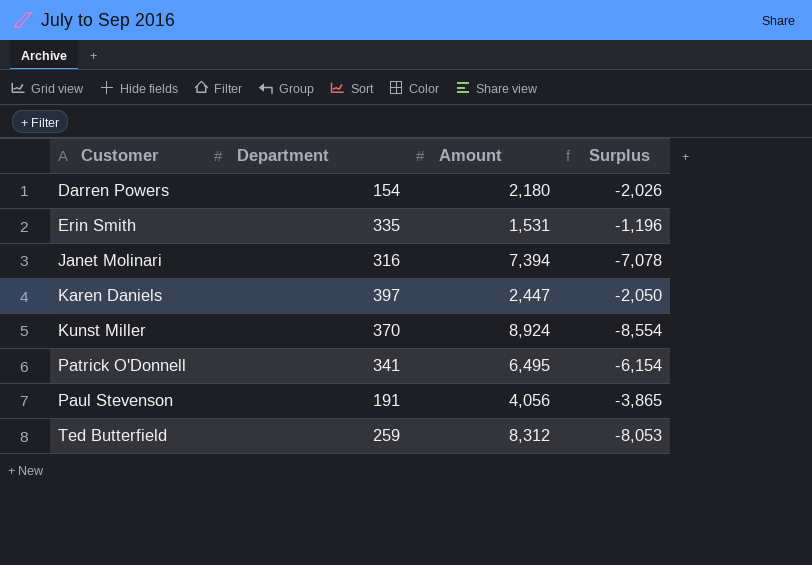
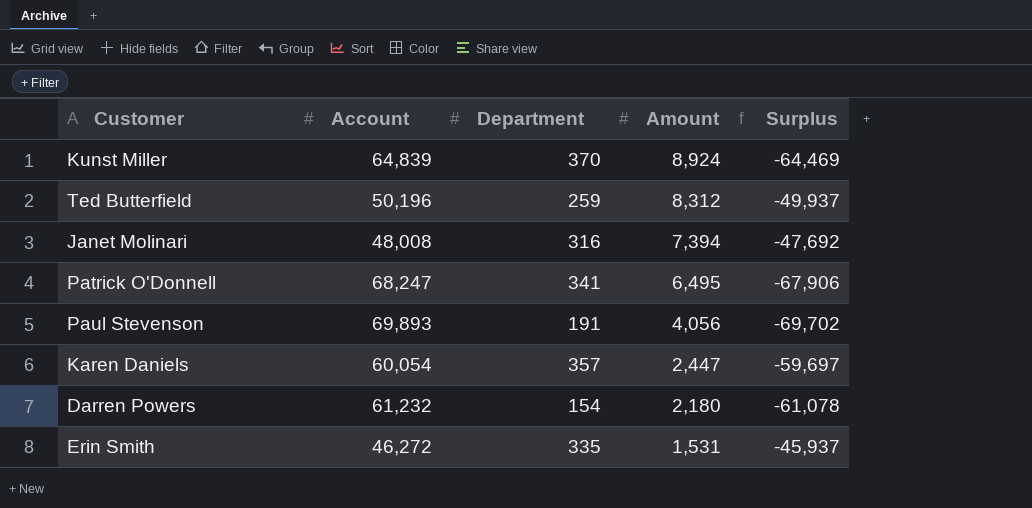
row order: Customer ascending -> Amount descending
column Account | position: none -> 2
column Surplus | formula: [Department] - [Amount] -> [Department] - [Account]
Karen Daniels | Department: 397 -> 357

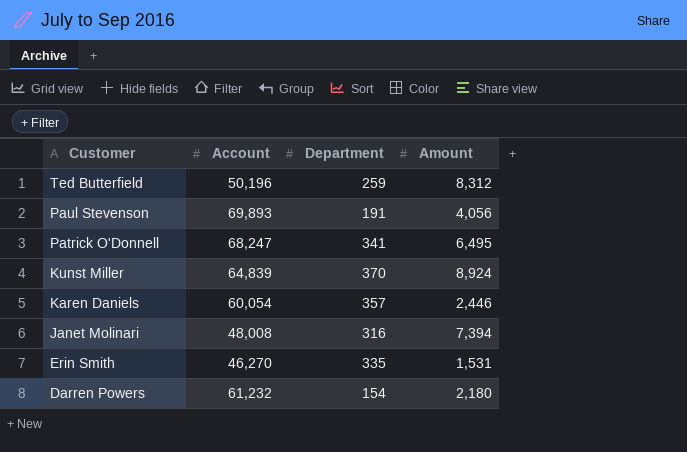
row order: Amount descending -> Customer descending
column Surplus | formula: [Department] - [Account] -> none
Karen Daniels | Amount: 2,447 -> 2,446
Erin Smith | Account: 46,272 -> 46,270

